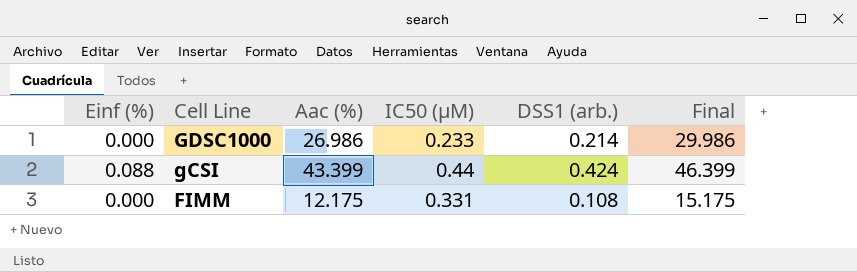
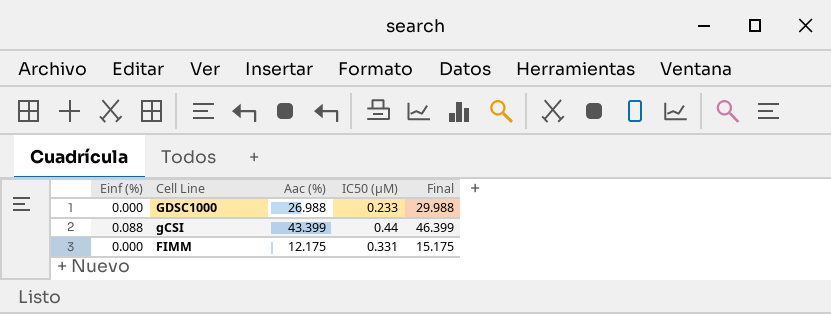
column DSS1 (arb.) | position: 5 -> none
GDSC1000 | Aac (%): 26.986 -> 26.988
GDSC1000 | Final: 29.986 -> 29.988

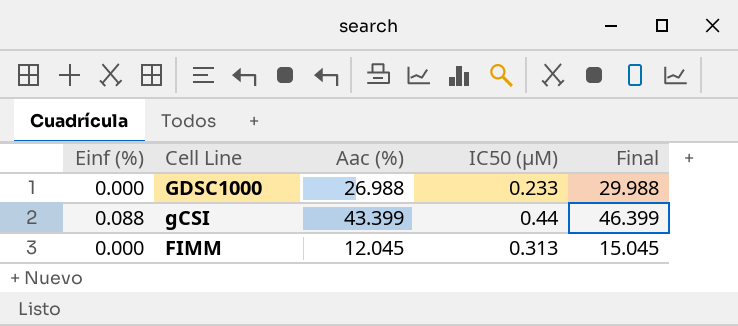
FIMM | Aac (%): 12.175 -> 12.045
FIMM | IC50 (µM): 0.331 -> 0.313
FIMM | Final: 15.175 -> 15.045

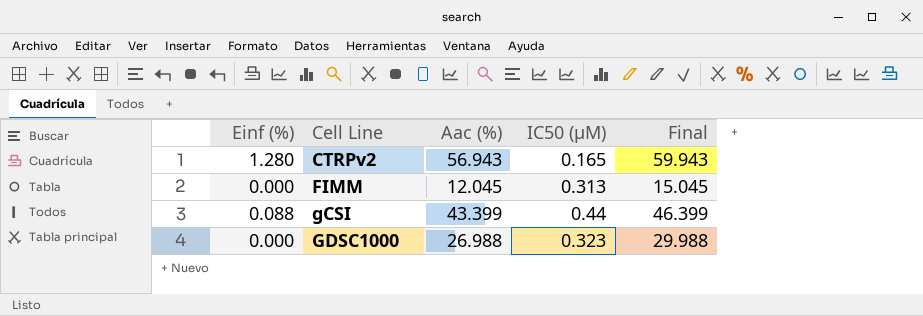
row order: Cell Line descending -> Cell Line ascending
row CTRPv2: none -> 1.280 | 56.943 | 0.165 | 59.943
GDSC1000 | IC50 (µM): 0.233 -> 0.323

